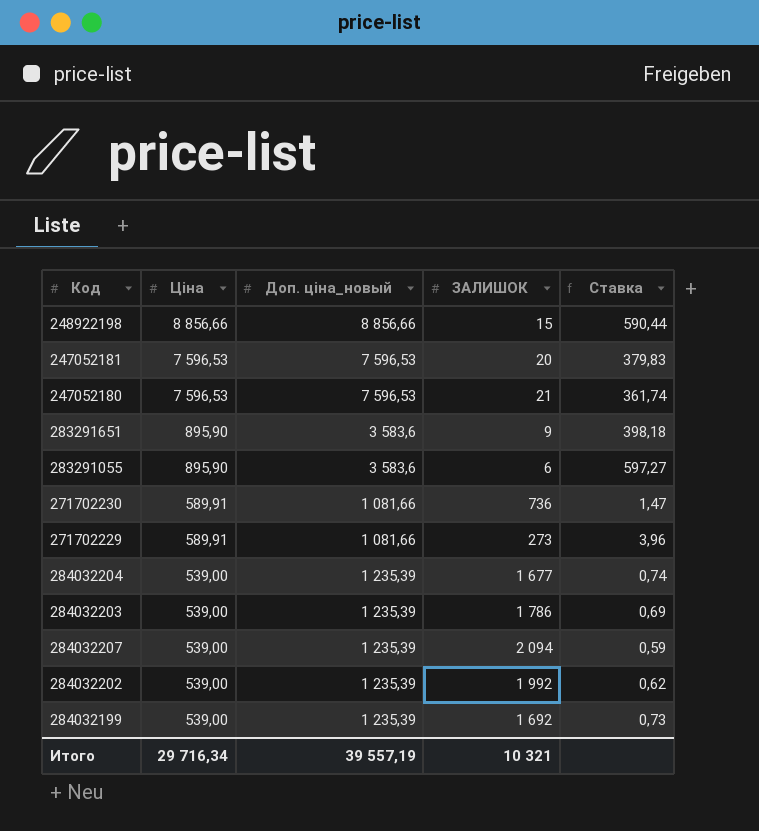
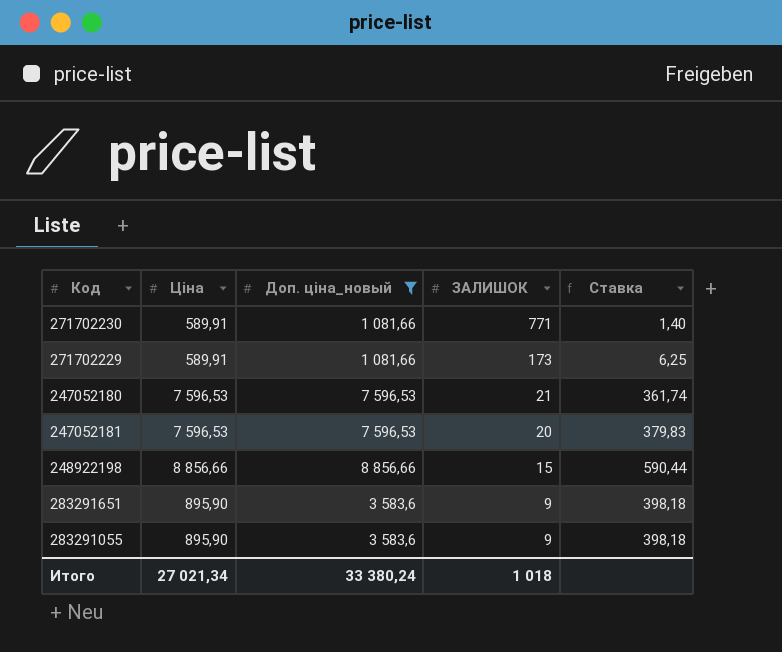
filter: none -> Доп. ціна_новый != 1 235,39
row order: Ціна descending -> ЗАЛИШОК descending
271702230 | ЗАЛИШОК: 736 -> 771
271702230 | Ставка: 1,47 -> 1,40
271702229 | ЗАЛИШОК: 273 -> 173
271702229 | Ставка: 3,96 -> 6,25
283291055 | ЗАЛИШОК: 6 -> 9
283291055 | Ставка: 597,27 -> 398,18
Итого | Ціна: 29 716,34 -> 27 021,34
Итого | Доп. ціна_новый: 39 557,19 -> 33 380,24
Итого | ЗАЛИШОК: 10 321 -> 1 018

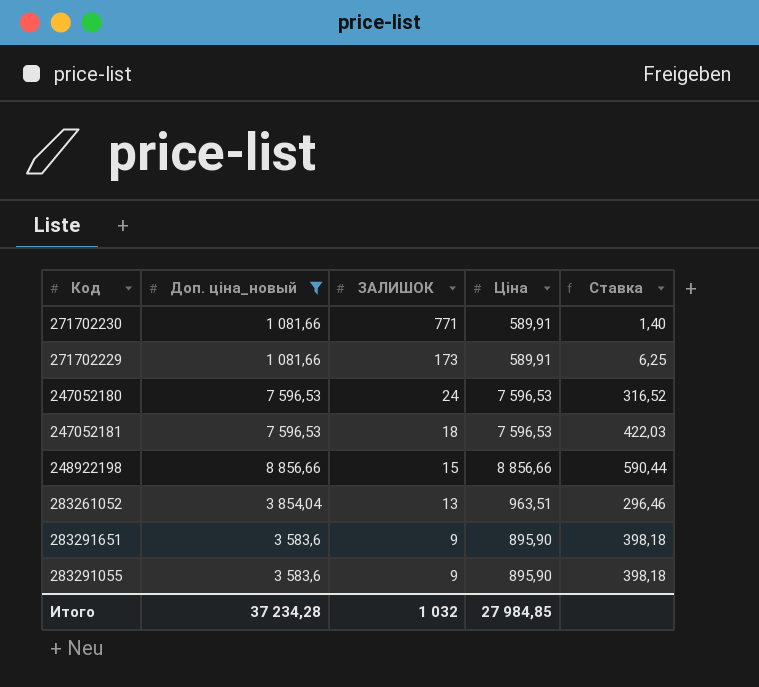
column Ціна | position: 2 -> 4
247052180 | ЗАЛИШОК: 21 -> 24
247052180 | Ставка: 361,74 -> 316,52
247052181 | ЗАЛИШОК: 20 -> 18
247052181 | Ставка: 379,83 -> 422,03
row 283261052: none -> 3 854,04 | 13 | 963,51 | 296,46
Итого | Доп. ціна_новый: 33 380,24 -> 37 234,28
Итого | ЗАЛИШОК: 1 018 -> 1 032
Итого | Ціна: 27 021,34 -> 27 984,85

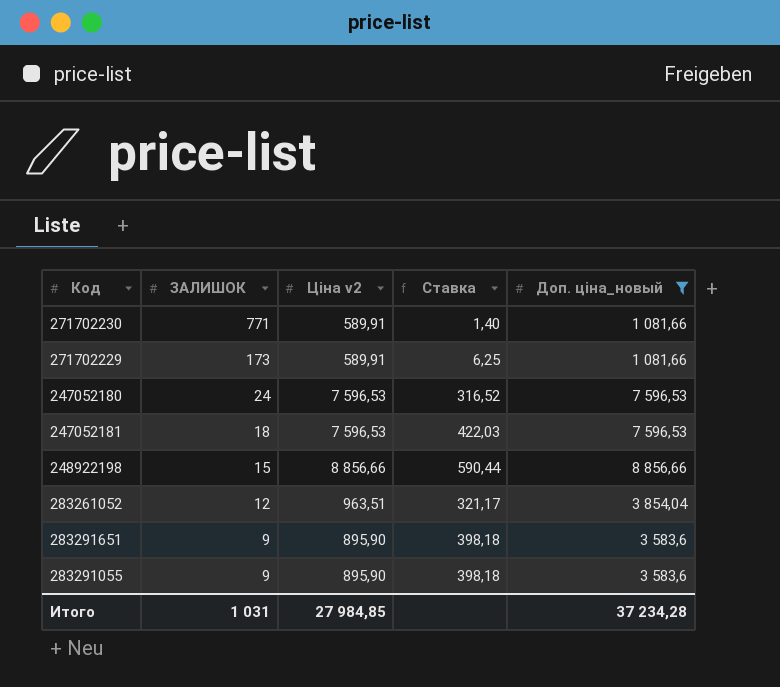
column name: Ціна -> Ціна v2
column Доп. ціна_новый | position: 2 -> 5
283261052 | ЗАЛИШОК: 13 -> 12
283261052 | Ставка: 296,46 -> 321,17
Итого | ЗАЛИШОК: 1 032 -> 1 031

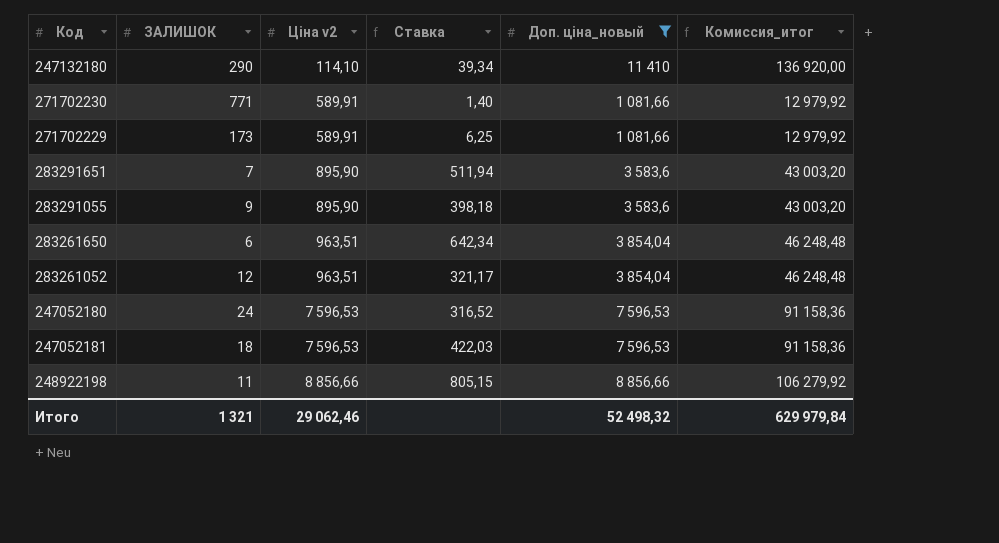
row order: ЗАЛИШОК descending -> Ціна v2 ascending
column Комиссия_итог | formula: none -> [Доп. ціна_новый] * 12
row 247132180: none -> 290 | 114,10 | 39,34 | 11 410 | 136 920,00
283291651 | ЗАЛИШОК: 9 -> 7
283291651 | Ставка: 398,18 -> 511,94
row 283261650: none -> 6 | 963,51 | 642,34 | 3 854,04 | 46 248,48
248922198 | ЗАЛИШОК: 15 -> 11
248922198 | Ставка: 590,44 -> 805,15
Итого | ЗАЛИШОК: 1 031 -> 1 321
Итого | Ціна v2: 27 984,85 -> 29 062,46
Итого | Доп. ціна_новый: 37 234,28 -> 52 498,32

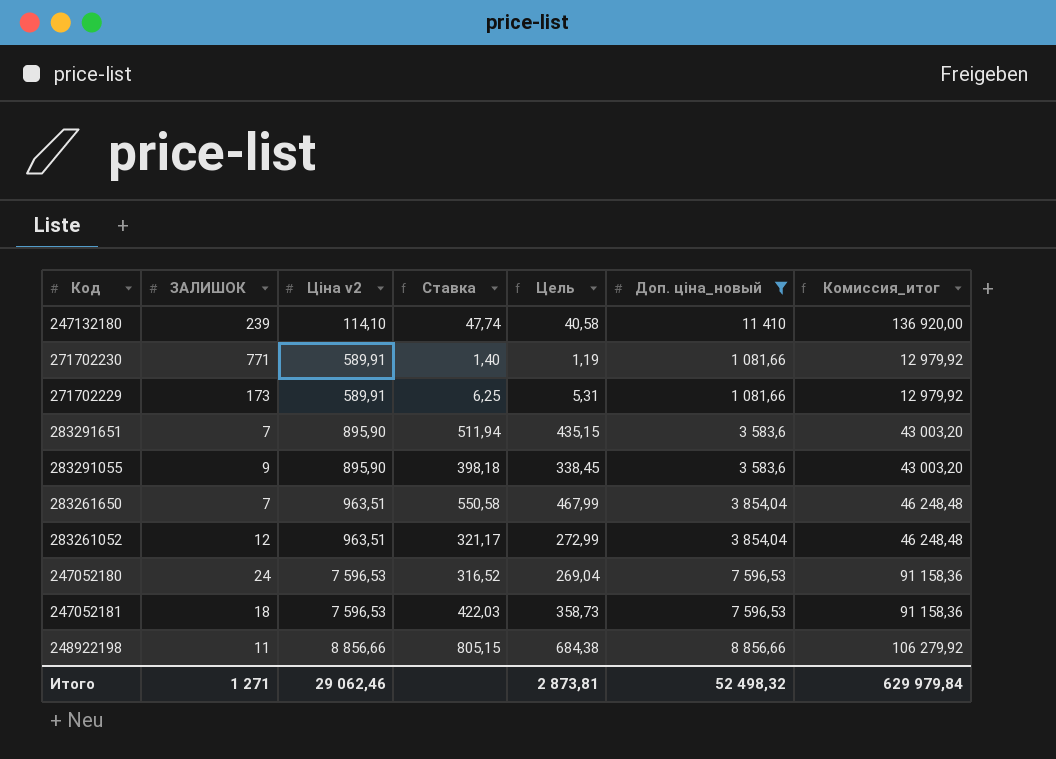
column Цель | formula: none -> [Ставка] * 0,85
247132180 | ЗАЛИШОК: 290 -> 239
247132180 | Ставка: 39,34 -> 47,74
283261650 | ЗАЛИШОК: 6 -> 7
283261650 | Ставка: 642,34 -> 550,58
Итого | ЗАЛИШОК: 1 321 -> 1 271

